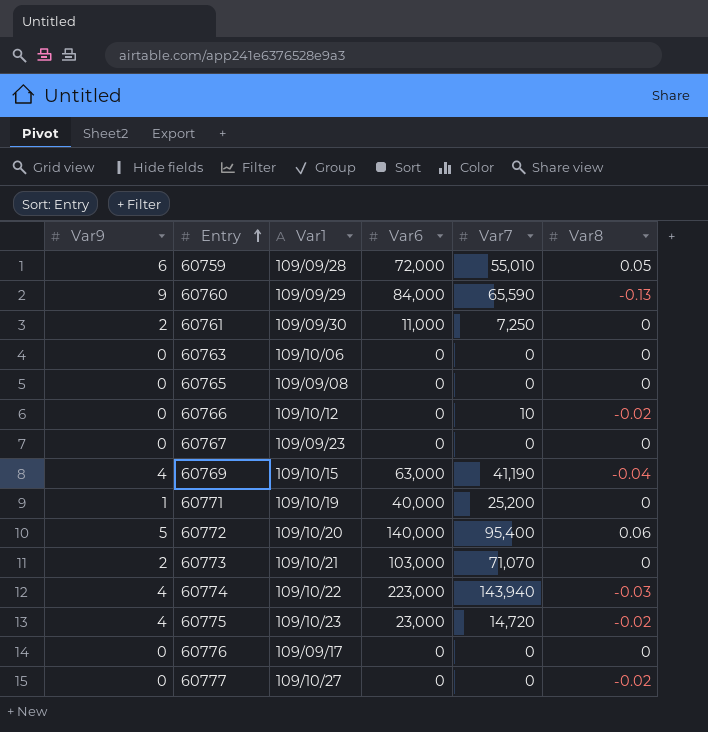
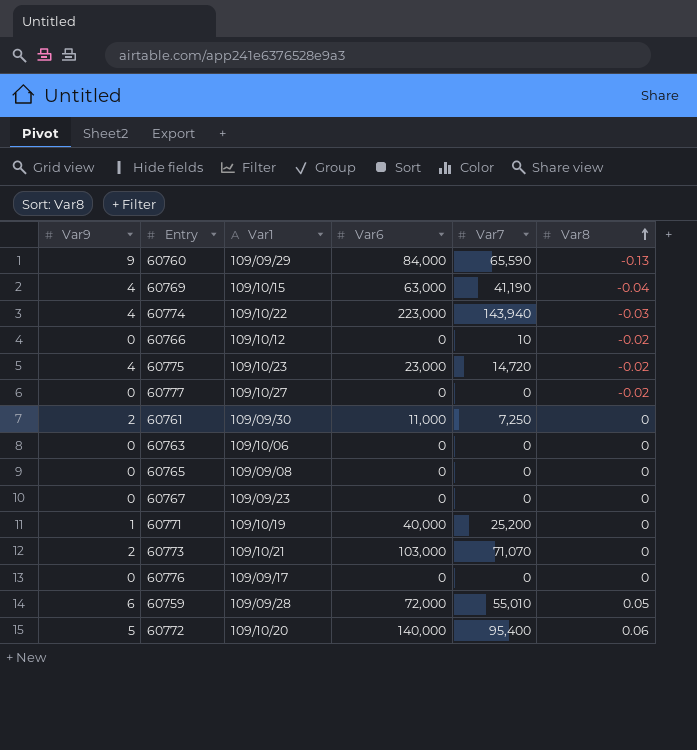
row order: Entry ascending -> Var8 ascending

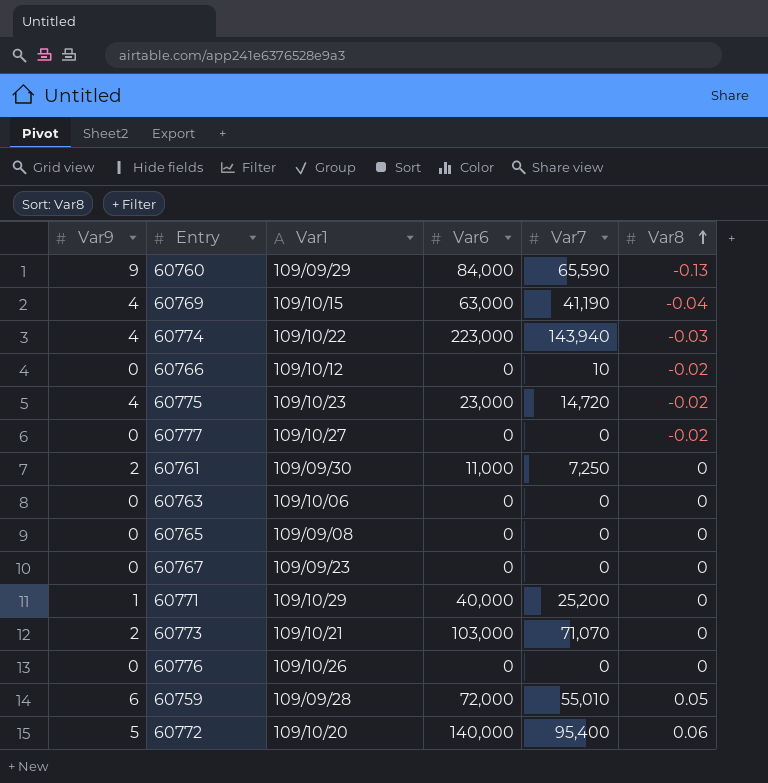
60771 | Var1: 109/10/19 -> 109/10/29
60776 | Var1: 109/09/17 -> 109/10/26

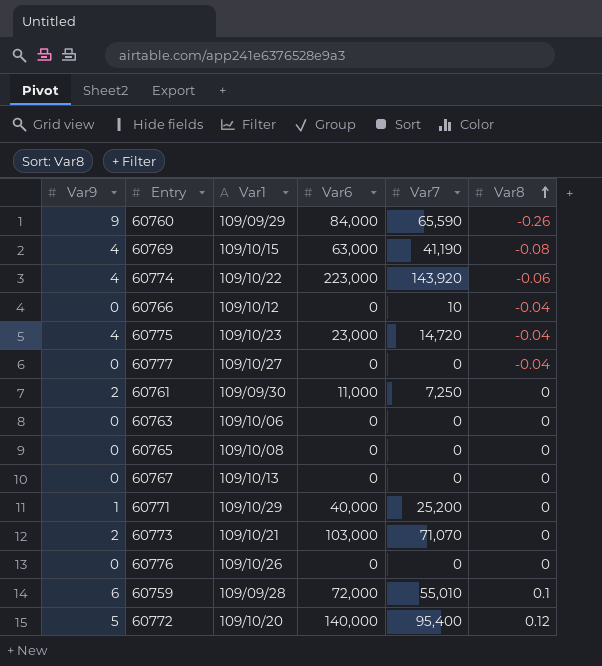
60760 | Var8: -0.13 -> -0.26
60769 | Var8: -0.04 -> -0.08
60774 | Var7: 143,940 -> 143,920
60774 | Var8: -0.03 -> -0.06
60766 | Var8: -0.02 -> -0.04
60775 | Var8: -0.02 -> -0.04
60777 | Var8: -0.02 -> -0.04
60765 | Var1: 109/09/08 -> 109/10/08
60767 | Var1: 109/09/23 -> 109/10/13
60759 | Var8: 0.05 -> 0.1
60772 | Var8: 0.06 -> 0.12

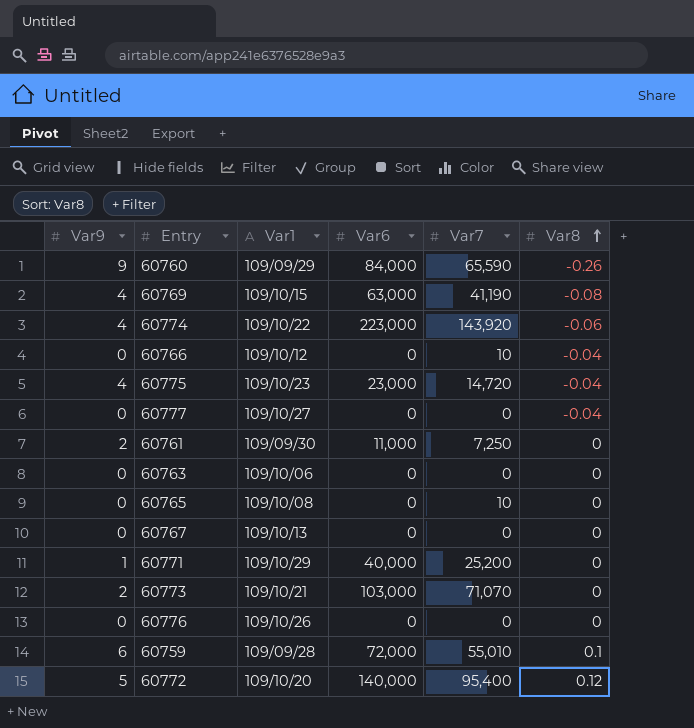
60765 | Var7: 0 -> 10

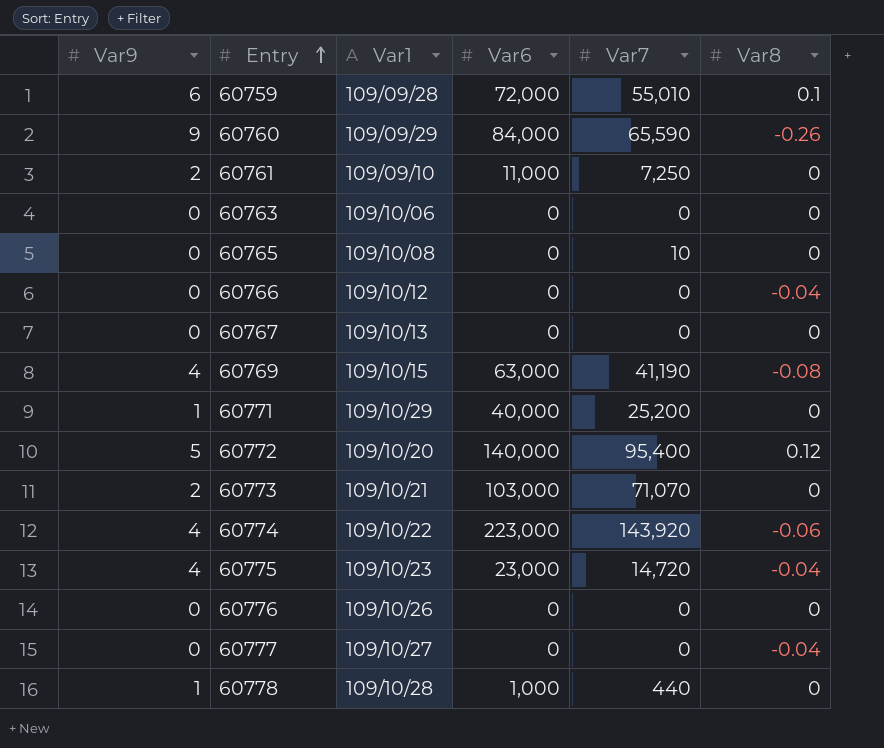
row order: Var8 ascending -> Entry ascending
60761 | Var1: 109/09/30 -> 109/09/10
60766 | Var7: 10 -> 0
row 60778: none -> 1 | 109/10/28 | 1,000 | 440 | 0

